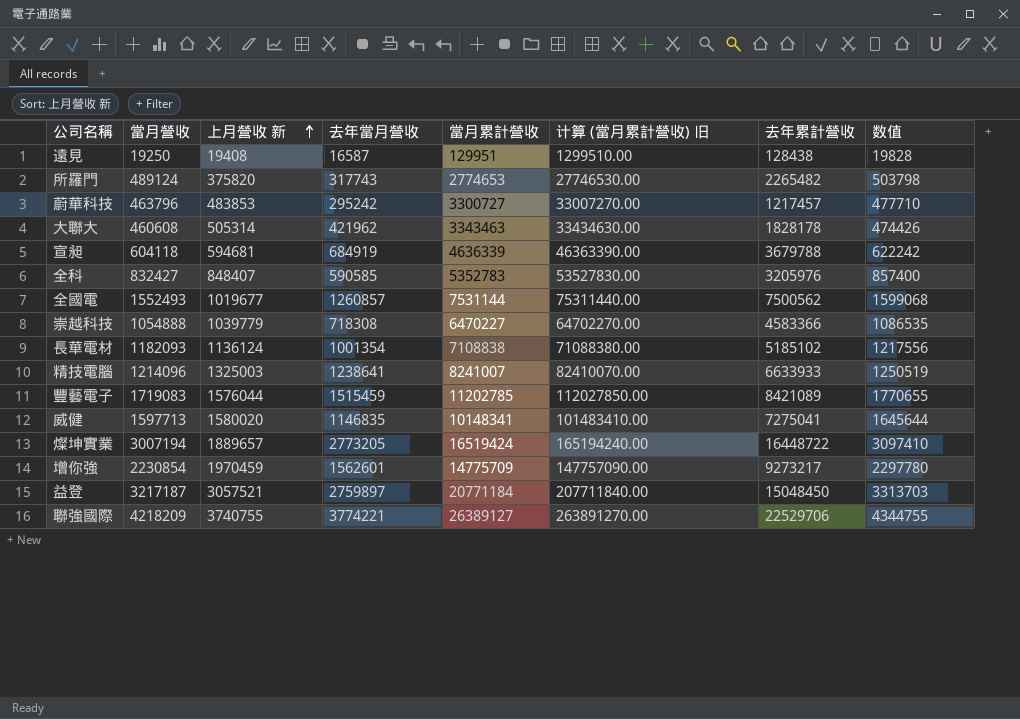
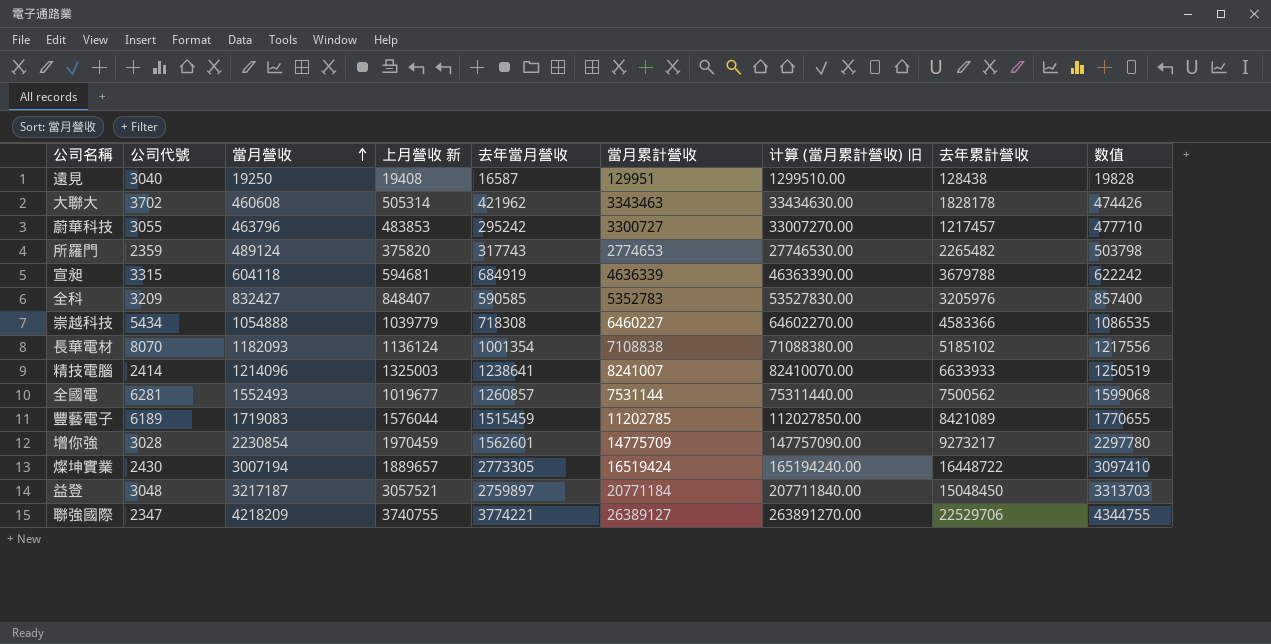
row order: 上月營收 新 ascending -> 當月營收 ascending
column 公司代號 | position: none -> 2
row 威健: 1597713 | 1580020 | 1146835 | 10148341 | 101483410.00 | 7275041 | 1645644 -> none
崇越科技 | 當月累計營收: 6470227 -> 6460227
崇越科技 | 计算 (當月累計營收) 旧: 64702270.00 -> 64602270.00
燦坤實業 | 去年當月營收: 2773205 -> 2773305

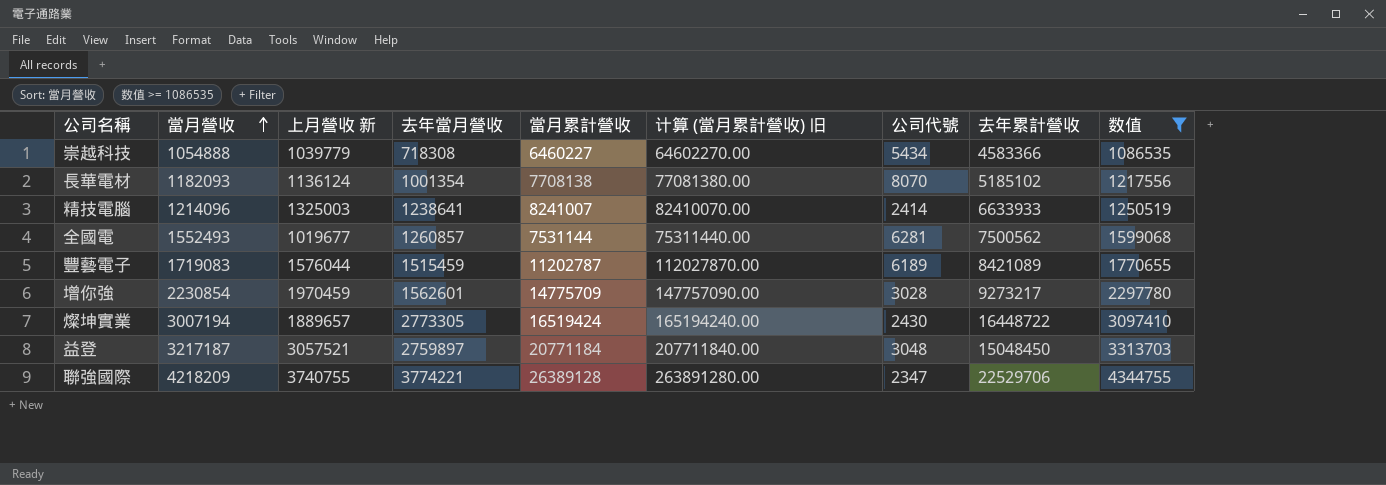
filter: none -> 数值 >= 1086535
column 公司代號 | position: 2 -> 7
長華電材 | 當月累計營收: 7108838 -> 7708138
長華電材 | 计算 (當月累計營收) 旧: 71088380.00 -> 77081380.00
豐藝電子 | 當月累計營收: 11202785 -> 11202787
豐藝電子 | 计算 (當月累計營收) 旧: 112027850.00 -> 112027870.00
聯強國際 | 當月累計營收: 26389127 -> 26389128
聯強國際 | 计算 (當月累計營收) 旧: 263891270.00 -> 263891280.00

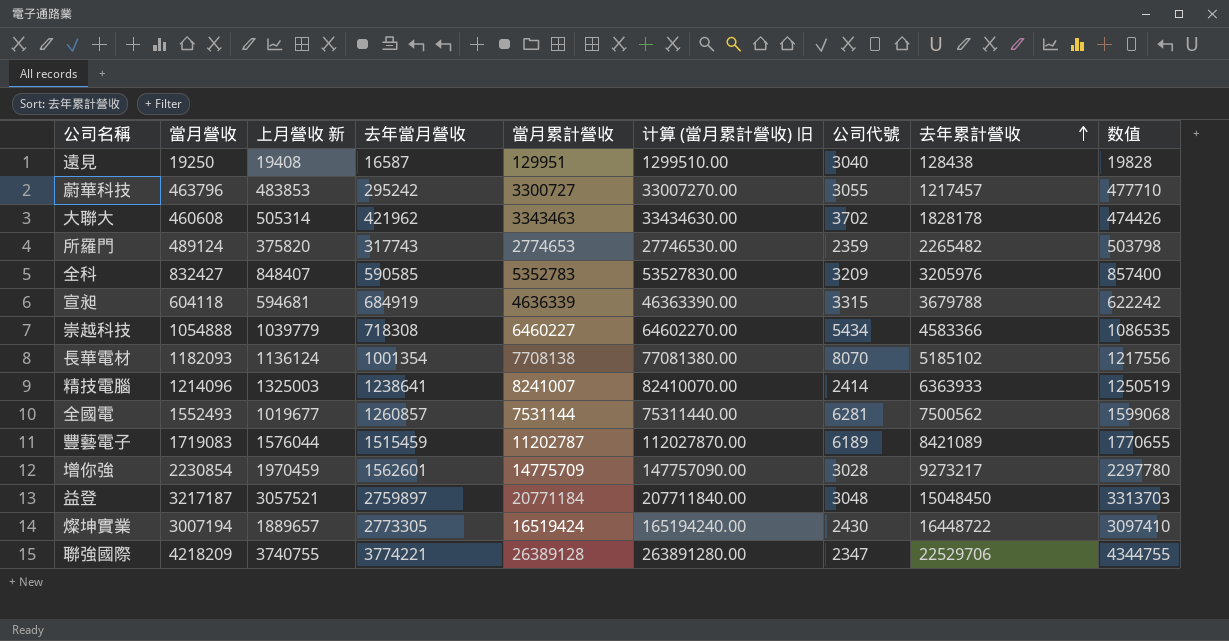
filter: 数值 >= 1086535 -> none
row order: 當月營收 ascending -> 去年累計營收 ascending
精技電腦 | 去年累計營收: 6633933 -> 6363933

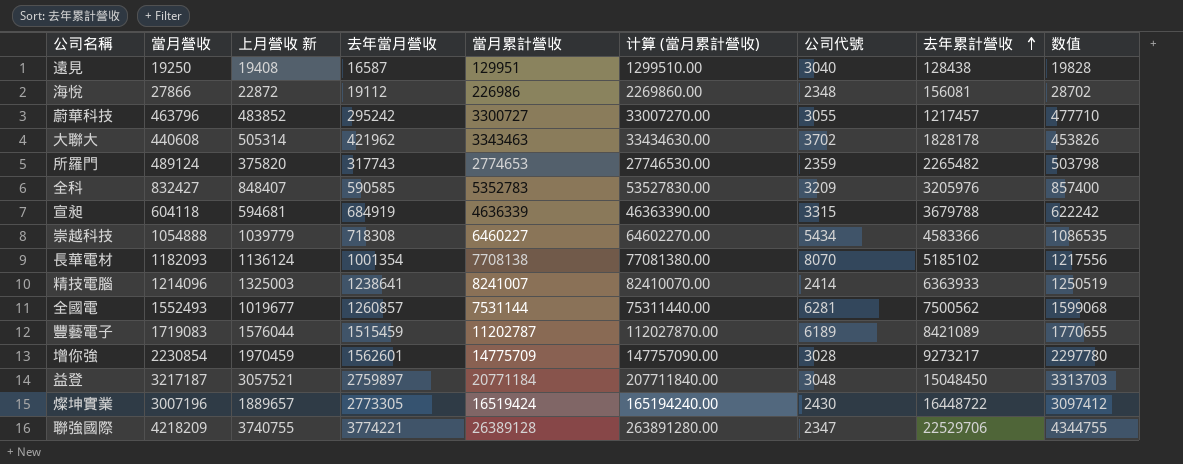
column name: 计算 (當月累計營收) 旧 -> 计算 (當月累計營收)
row 海悅: none -> 27866 | 22872 | 19112 | 226986 | 2269860.00 | 2348 | 156081 | 28702
蔚華科技 | 上月營收 新: 483853 -> 483852
大聯大 | 當月營收: 460608 -> 440608
大聯大 | 数值: 474426 -> 453826
燦坤實業 | 當月營收: 3007194 -> 3007196
燦坤實業 | 数值: 3097410 -> 3097412

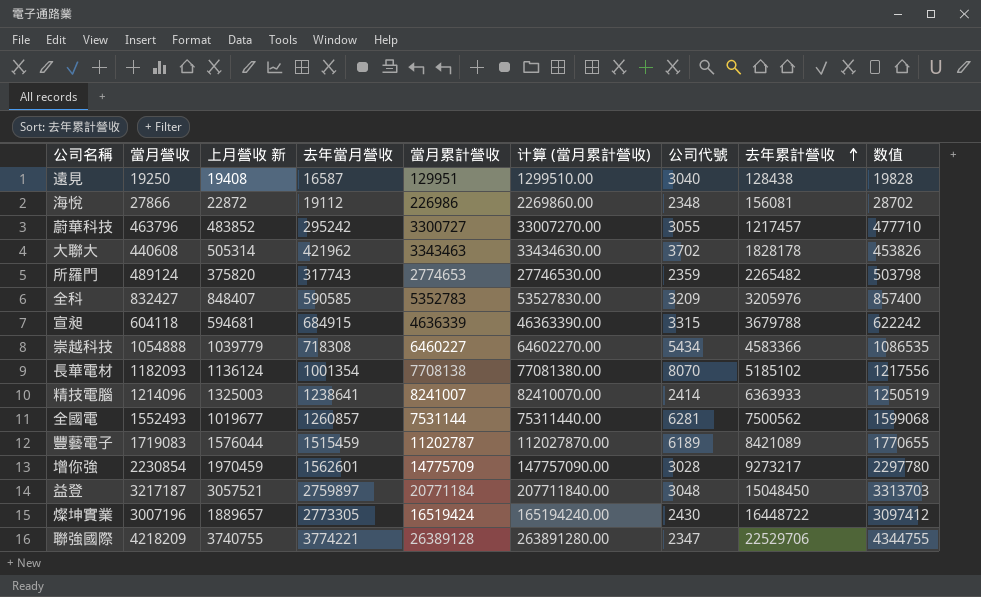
宣昶 | 去年當月營收: 684919 -> 684915

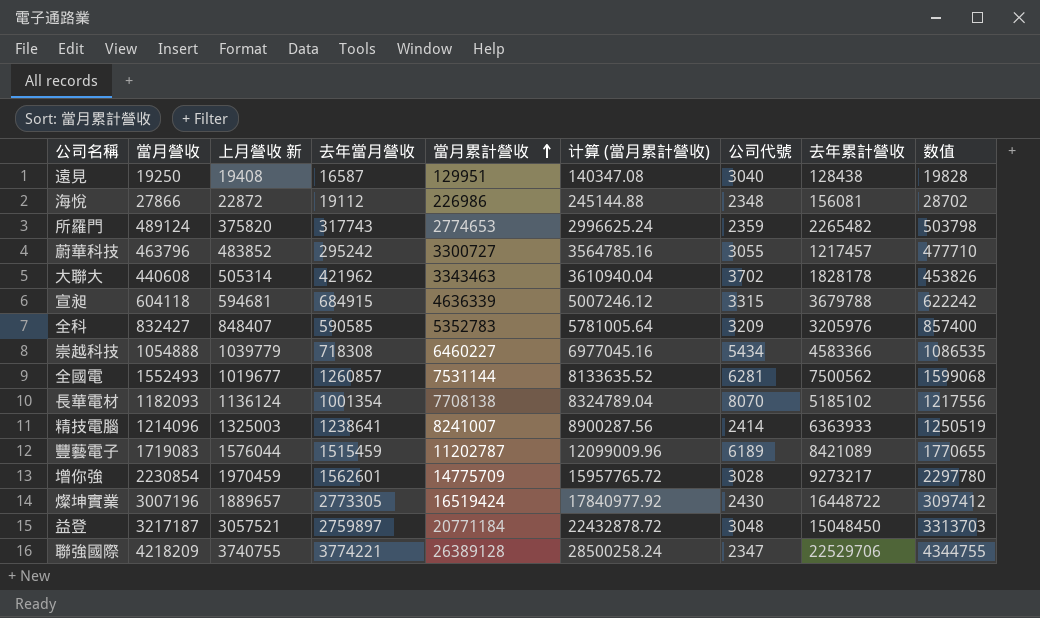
row order: 去年累計營收 ascending -> 當月累計營收 ascending
column 计算 (當月累計營收) | formula: [當月累計營收] * 10 -> [當月累計營收] * 1.08

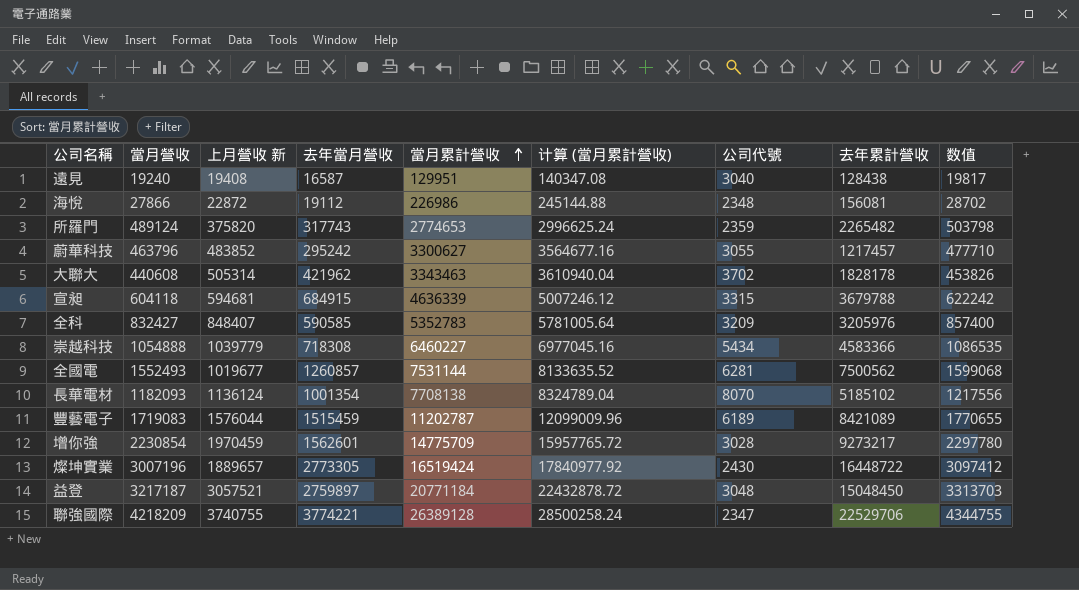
row 精技電腦: 1214096 | 1325003 | 1238641 | 8241007 | 8900287.56 | 2414 | 6363933 | 1250519 -> none
遠見 | 當月營收: 19250 -> 19240
遠見 | 数值: 19828 -> 19817
蔚華科技 | 當月累計營收: 3300727 -> 3300627
蔚華科技 | 计算 (當月累計營收): 3564785.16 -> 3564677.16

